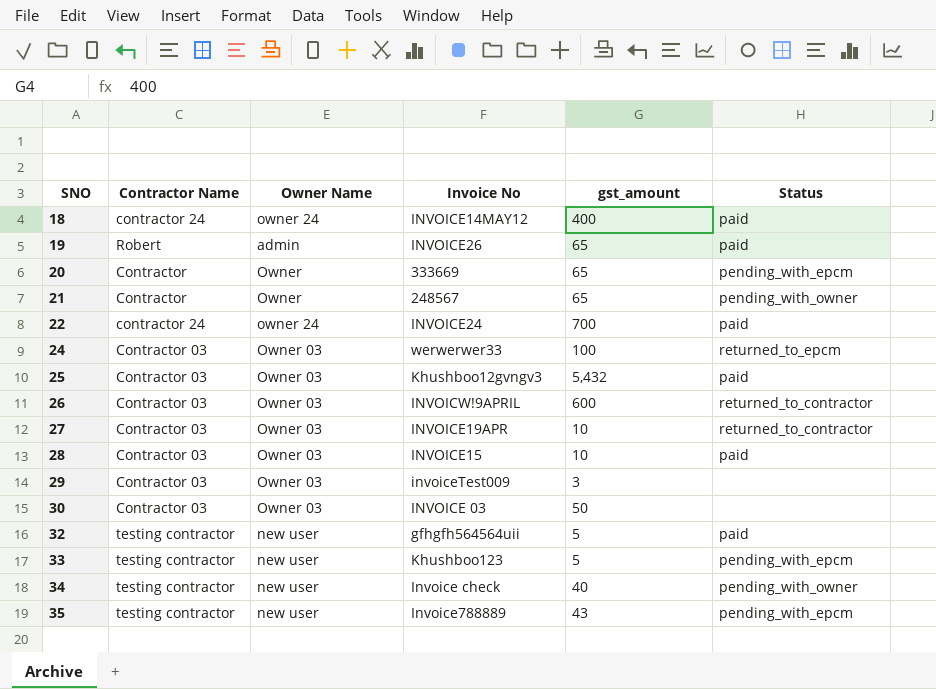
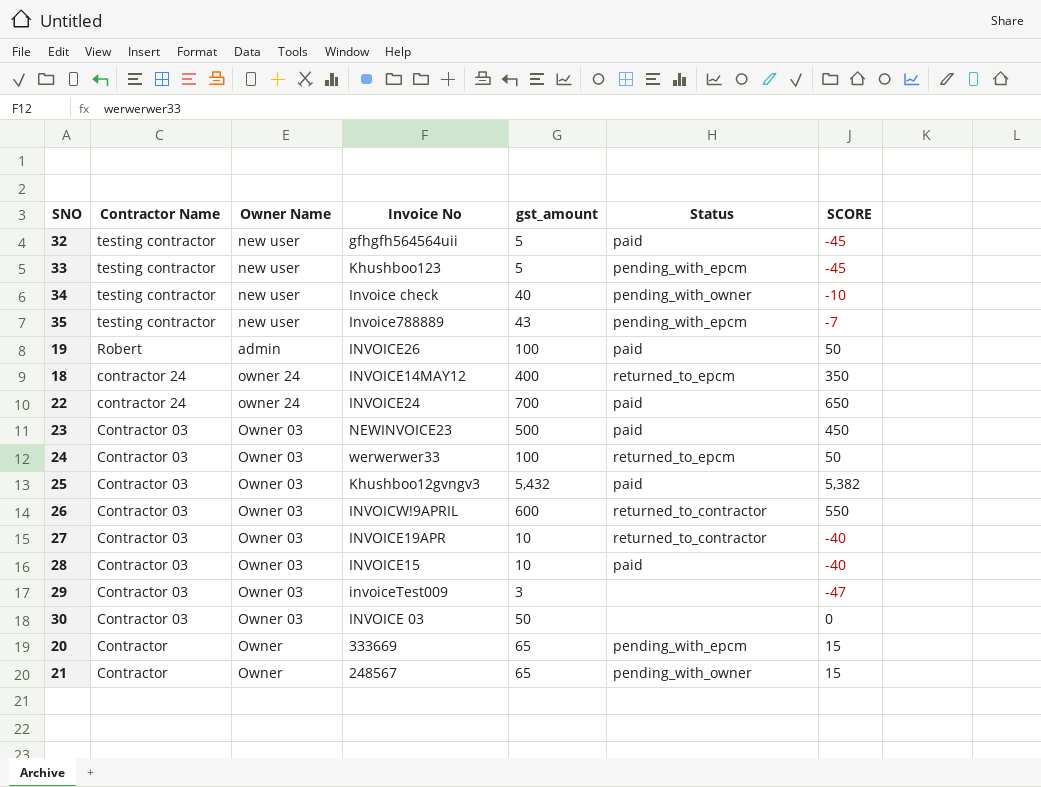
row order: SNO ascending -> Contractor Name descending
column SCORE | formula: none -> [gst_amount] - 50
19 | gst_amount: 65 -> 100
18 | Status: paid -> returned_to_epcm
row 23: none -> Contractor 03 | Owner 03 | NEWINVOICE23 | 500 | paid | 450

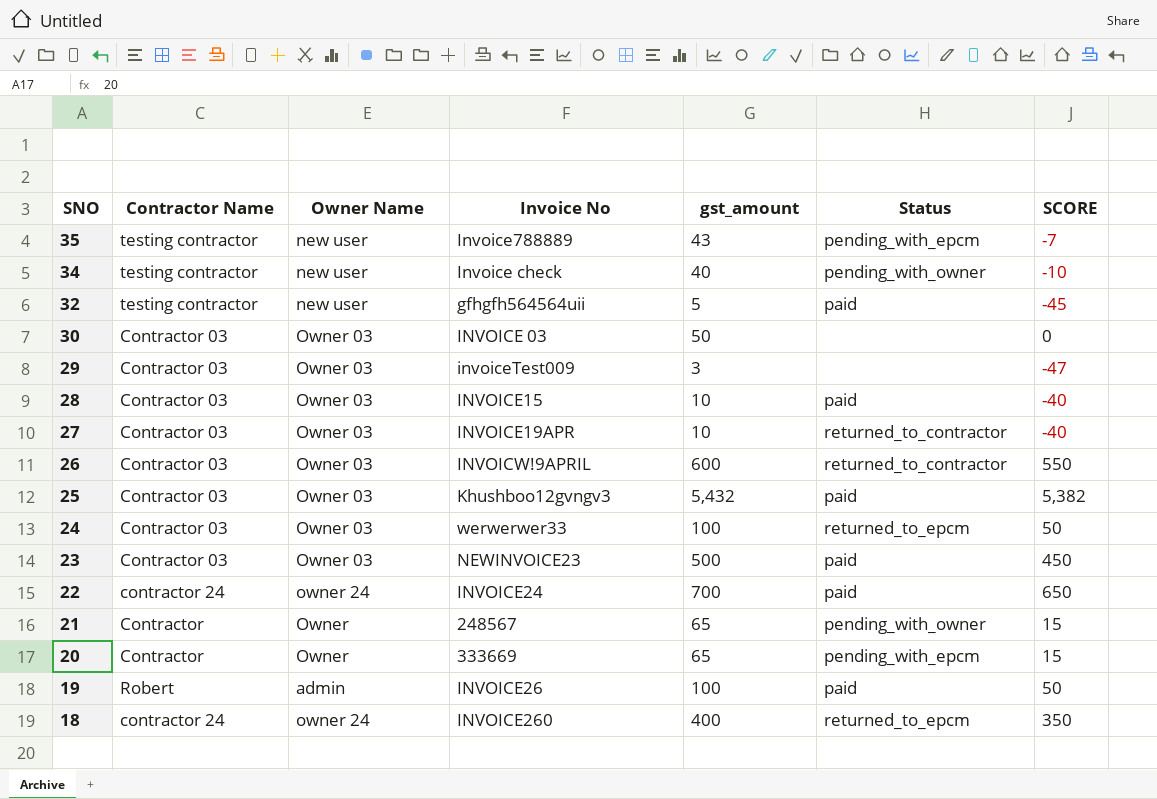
row order: Contractor Name descending -> SNO descending
row 33: testing contractor | new user | Khushboo123 | 5 | pending_with_epcm | -45 -> none
18 | Invoice No: INVOICE14MAY12 -> INVOICE260

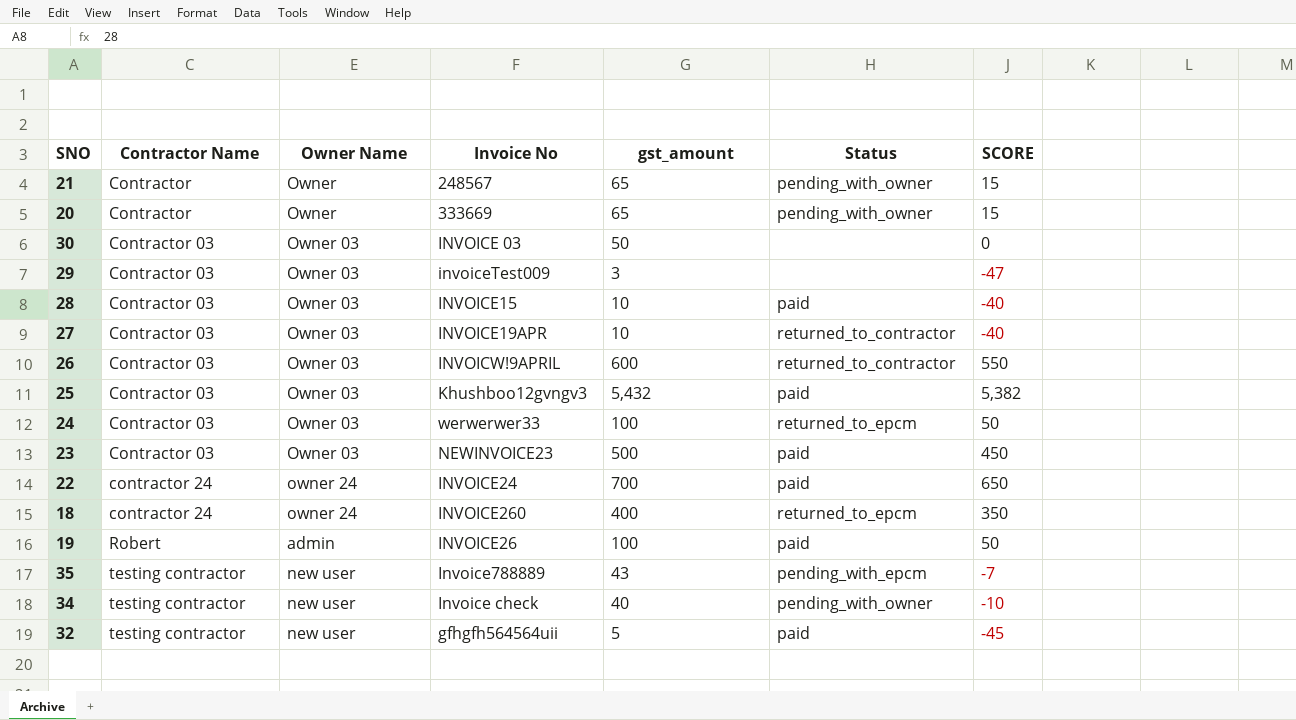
row order: SNO descending -> Contractor Name ascending
20 | Status: pending_with_epcm -> pending_with_owner

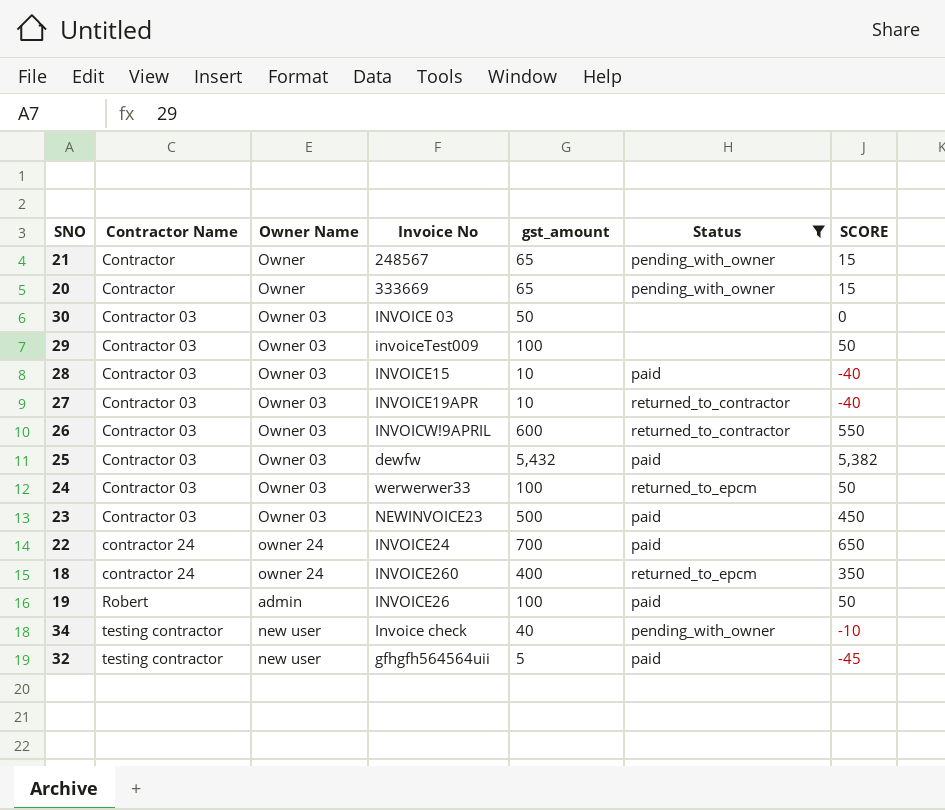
filter: none -> Status != pending_with_epcm
29 | gst_amount: 3 -> 100
29 | SCORE: -47 -> 50
25 | Invoice No: Khushboo12gvngv3 -> dewfw

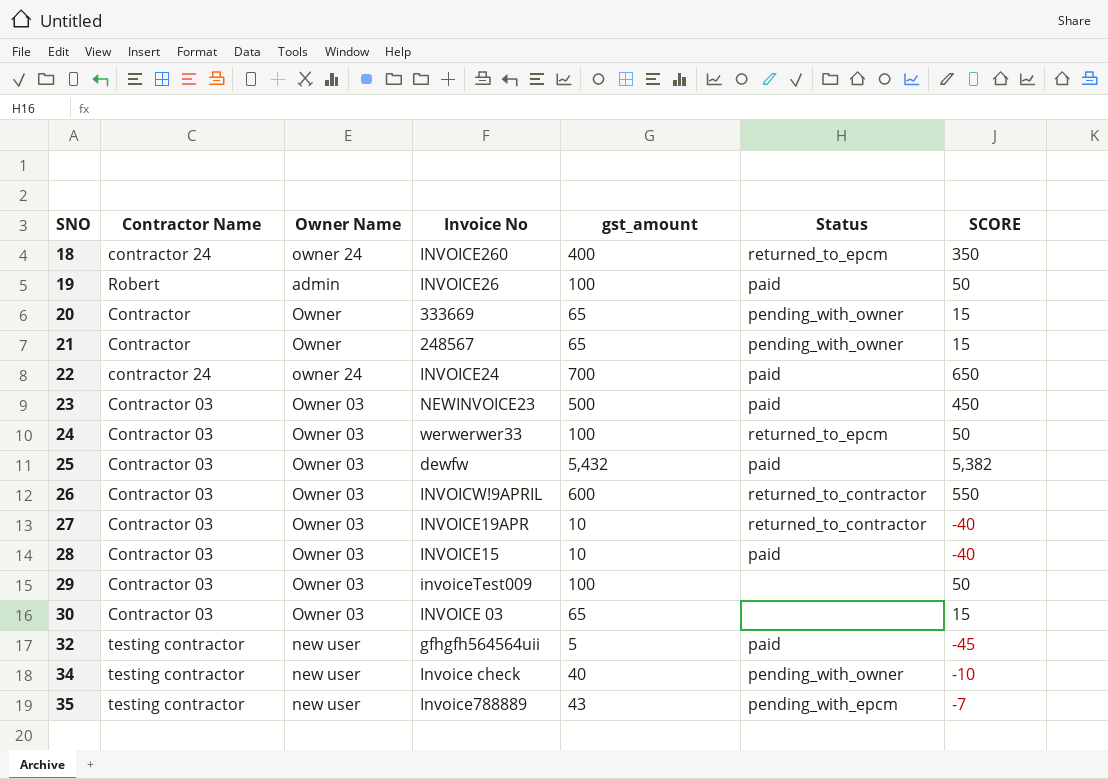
filter: Status != pending_with_epcm -> none
row order: Contractor Name ascending -> SNO ascending
30 | gst_amount: 50 -> 65
30 | SCORE: 0 -> 15

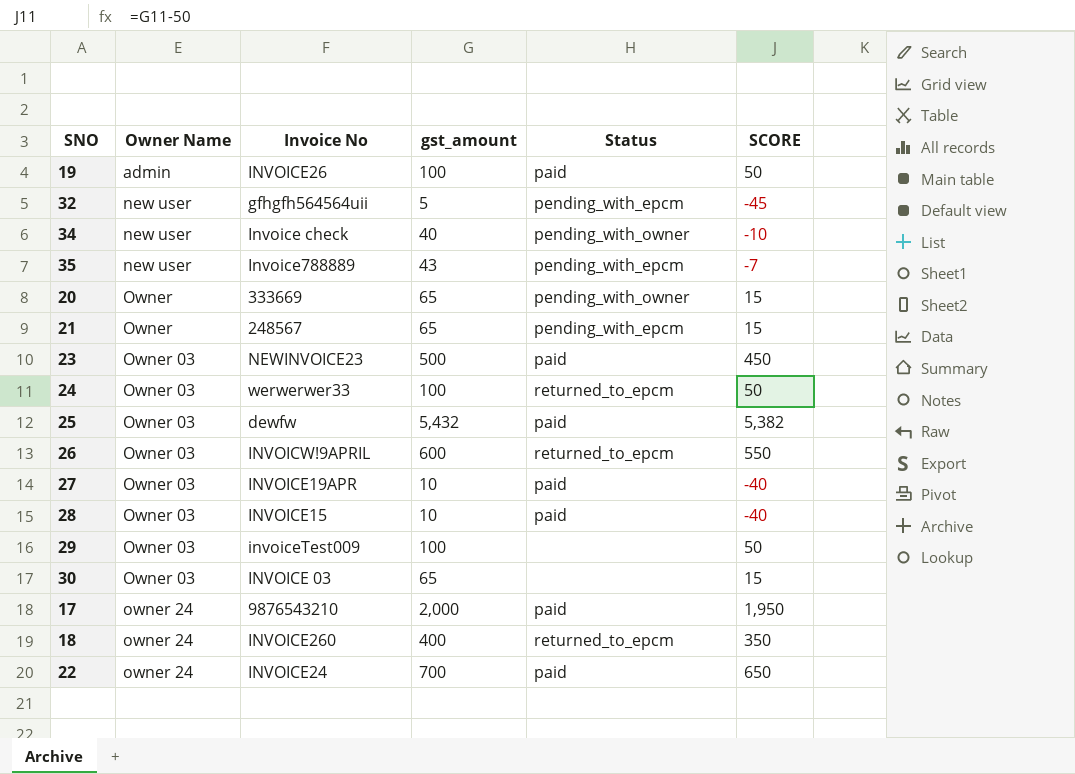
row order: SNO ascending -> Owner Name ascending
column Contractor Name | position: 2 -> none
32 | Status: paid -> pending_with_epcm
21 | Status: pending_with_owner -> pending_with_epcm
26 | Status: returned_to_contractor -> returned_to_epcm
27 | Status: returned_to_contractor -> paid
row 17: none -> owner 24 | 9876543210 | 2,000 | paid | 1,950

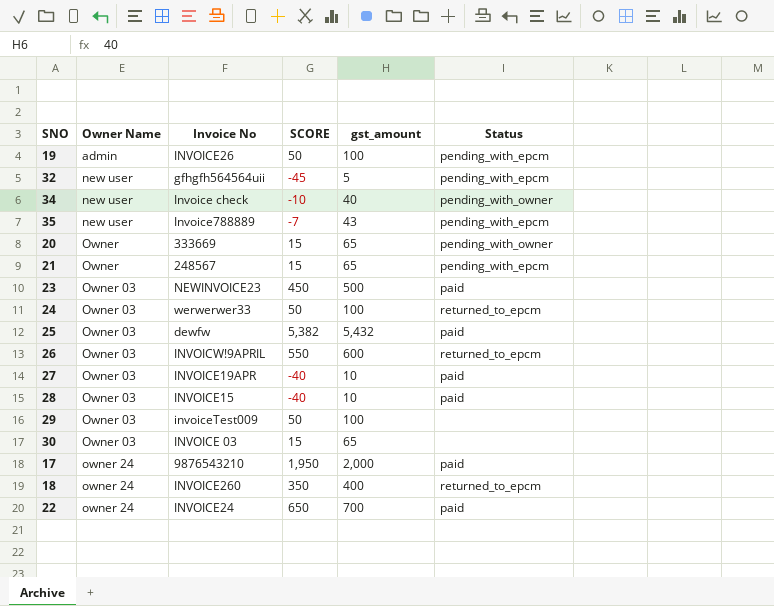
column SCORE | position: 6 -> 4
19 | Status: paid -> pending_with_epcm

